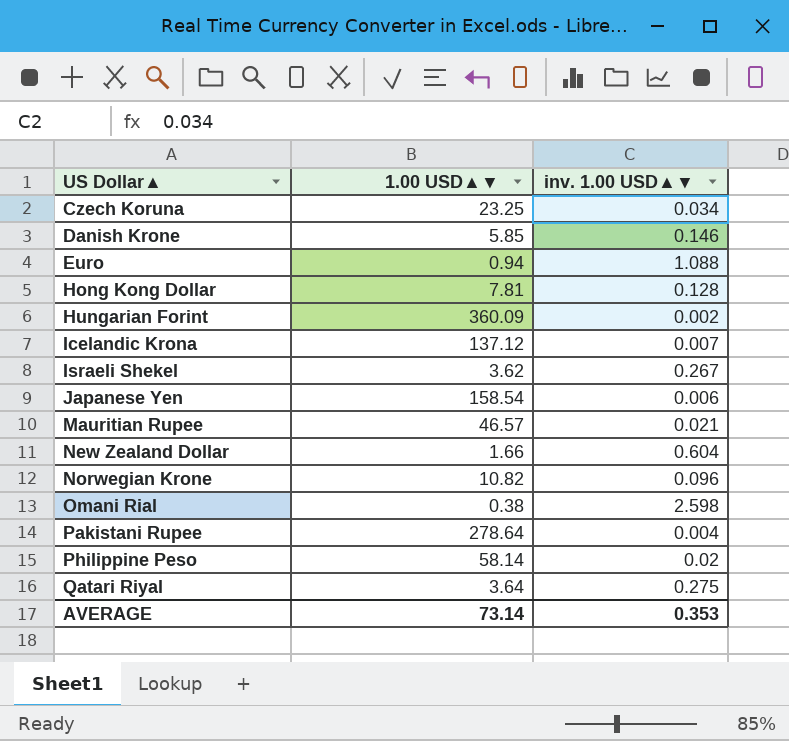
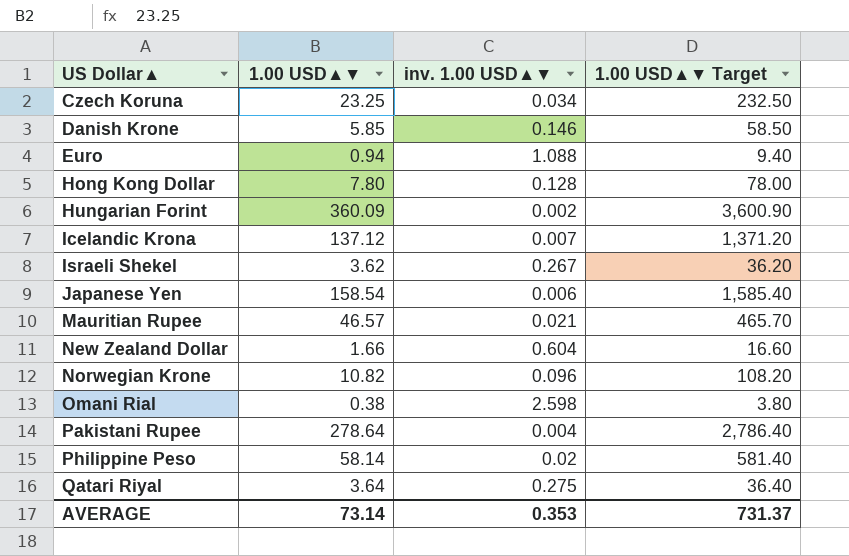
column 1.00 USD▲▼ Target | formula: none -> [1.00 USD▲▼] * 10
Hong Kong Dollar | 1.00 USD▲▼: 7.81 -> 7.80

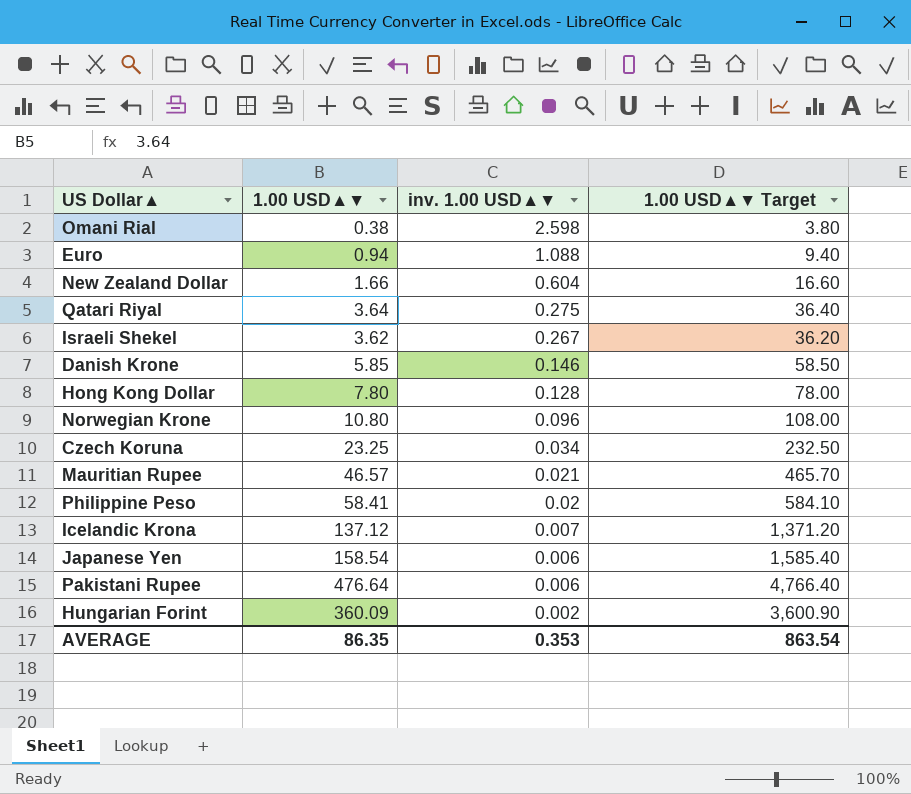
row order: US Dollar▲ ascending -> inv. 1.00 USD▲▼ descending
Norwegian Krone | 1.00 USD▲▼: 10.82 -> 10.80
Norwegian Krone | 1.00 USD▲▼ Target: 108.20 -> 108.00
Philippine Peso | 1.00 USD▲▼: 58.14 -> 58.41
Philippine Peso | 1.00 USD▲▼ Target: 581.40 -> 584.10
Pakistani Rupee | 1.00 USD▲▼: 278.64 -> 476.64
Pakistani Rupee | inv. 1.00 USD▲▼: 0.004 -> 0.006
Pakistani Rupee | 1.00 USD▲▼ Target: 2,786.40 -> 4,766.40
AVERAGE | 1.00 USD▲▼: 73.14 -> 86.35
AVERAGE | 1.00 USD▲▼ Target: 731.37 -> 863.54

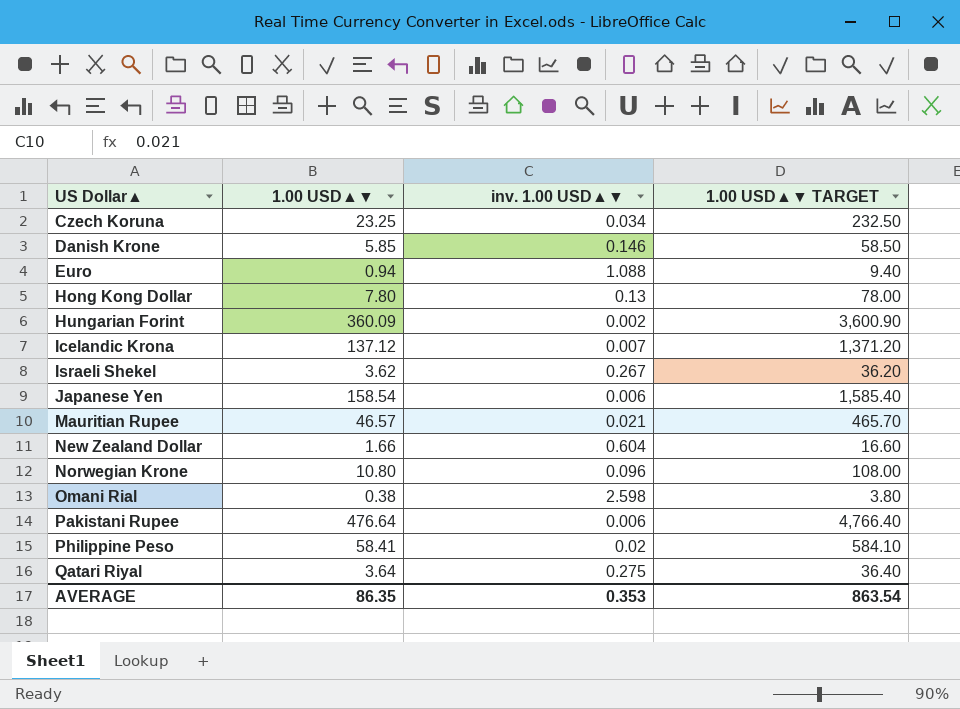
row order: inv. 1.00 USD▲▼ descending -> US Dollar▲ ascending
column name: 1.00 USD▲▼ Target -> 1.00 USD▲▼ TARGET
Hong Kong Dollar | inv. 1.00 USD▲▼: 0.128 -> 0.13

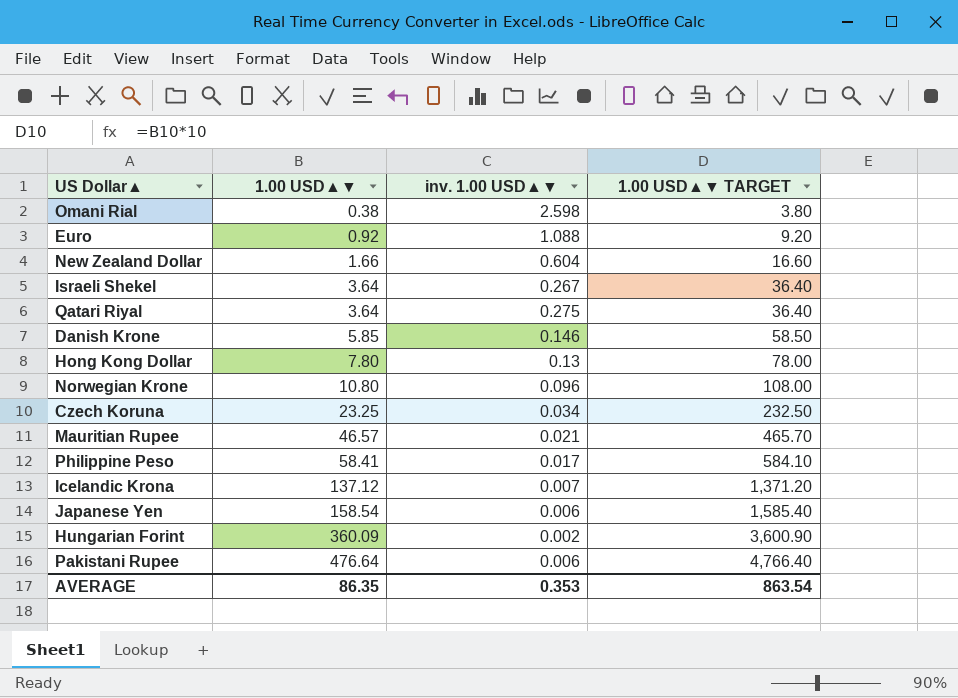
row order: US Dollar▲ ascending -> 1.00 USD▲▼ ascending
Euro | 1.00 USD▲▼: 0.94 -> 0.92
Euro | 1.00 USD▲▼ TARGET: 9.40 -> 9.20
Israeli Shekel | 1.00 USD▲▼: 3.62 -> 3.64
Israeli Shekel | 1.00 USD▲▼ TARGET: 36.20 -> 36.40
Philippine Peso | inv. 1.00 USD▲▼: 0.02 -> 0.017

